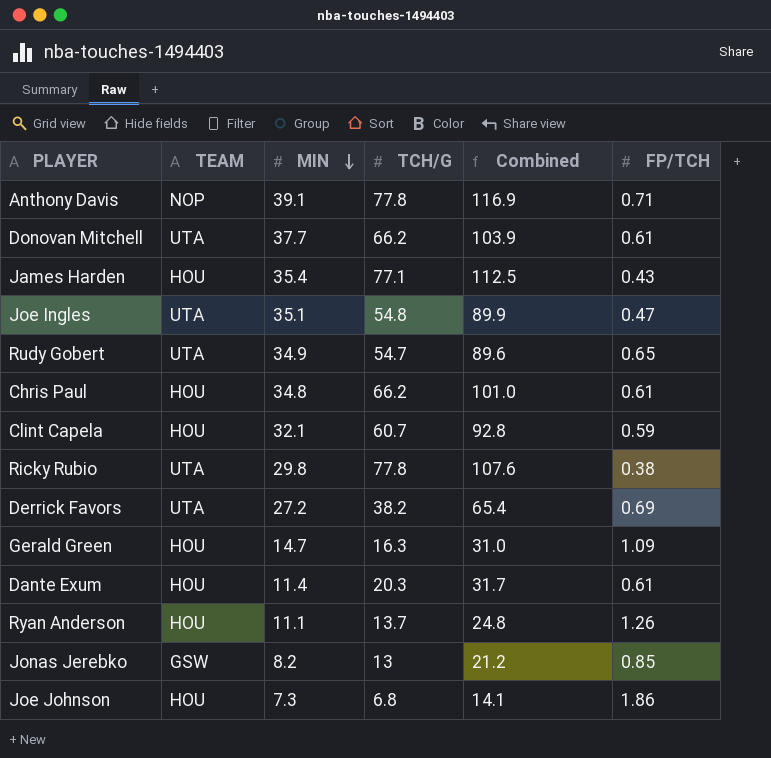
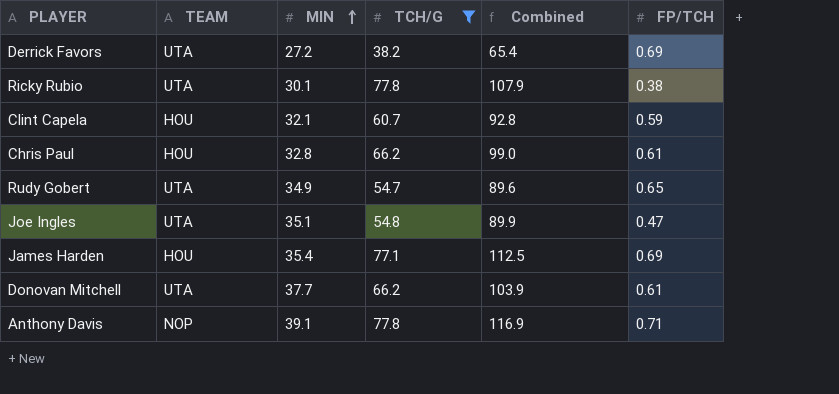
filter: none -> TCH/G >= 38.2
row order: MIN descending -> MIN ascending
Ricky Rubio | MIN: 29.8 -> 30.1
Ricky Rubio | Combined: 107.6 -> 107.9
Chris Paul | MIN: 34.8 -> 32.8
Chris Paul | Combined: 101.0 -> 99.0
James Harden | FP/TCH: 0.43 -> 0.69

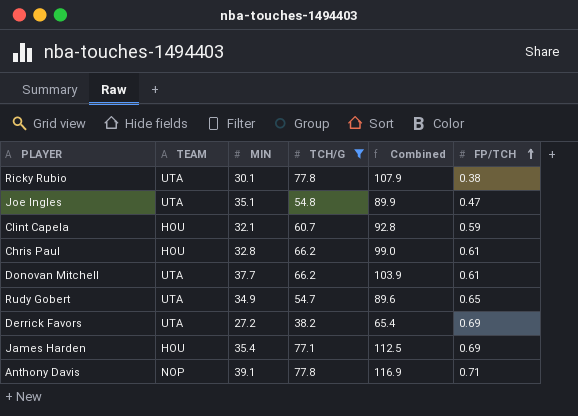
row order: MIN ascending -> FP/TCH ascending

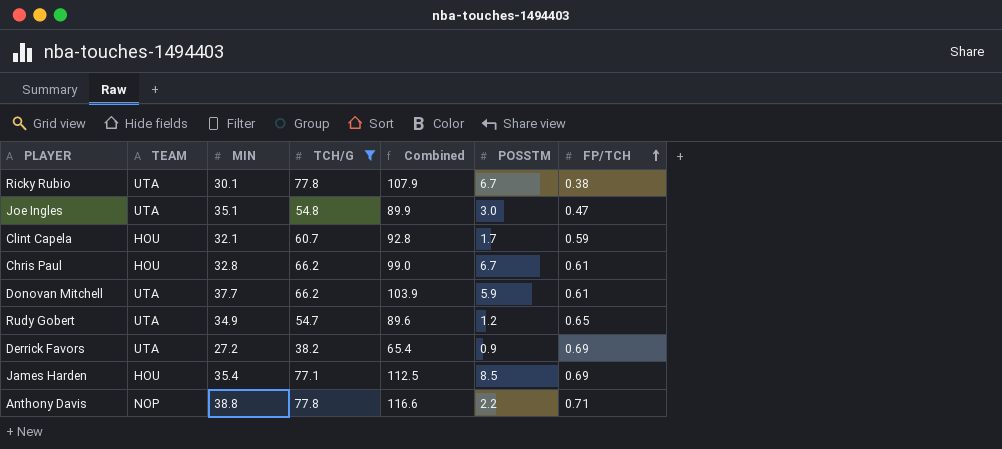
column POSSTM | position: none -> 6
Anthony Davis | MIN: 39.1 -> 38.8
Anthony Davis | Combined: 116.9 -> 116.6

